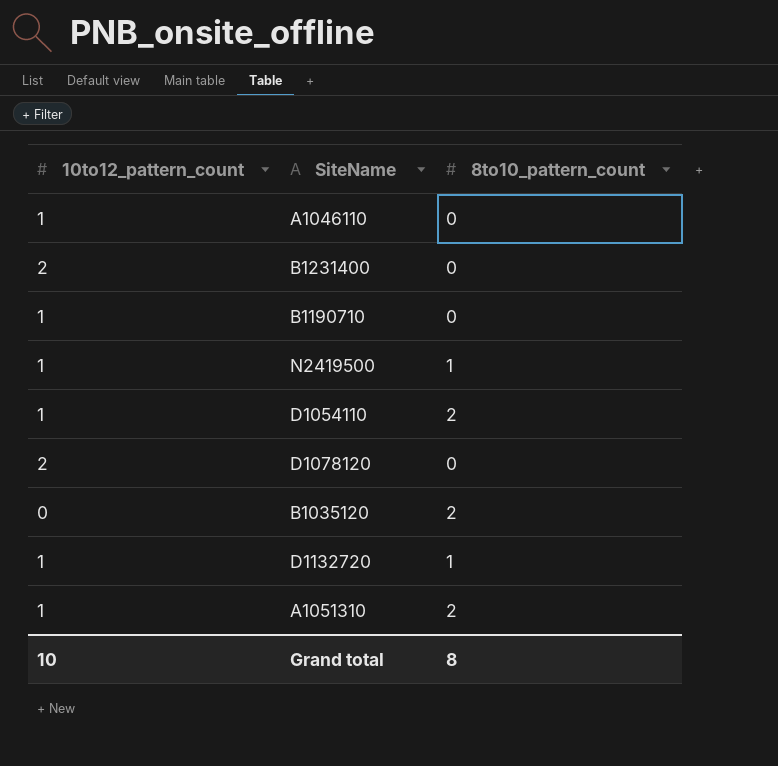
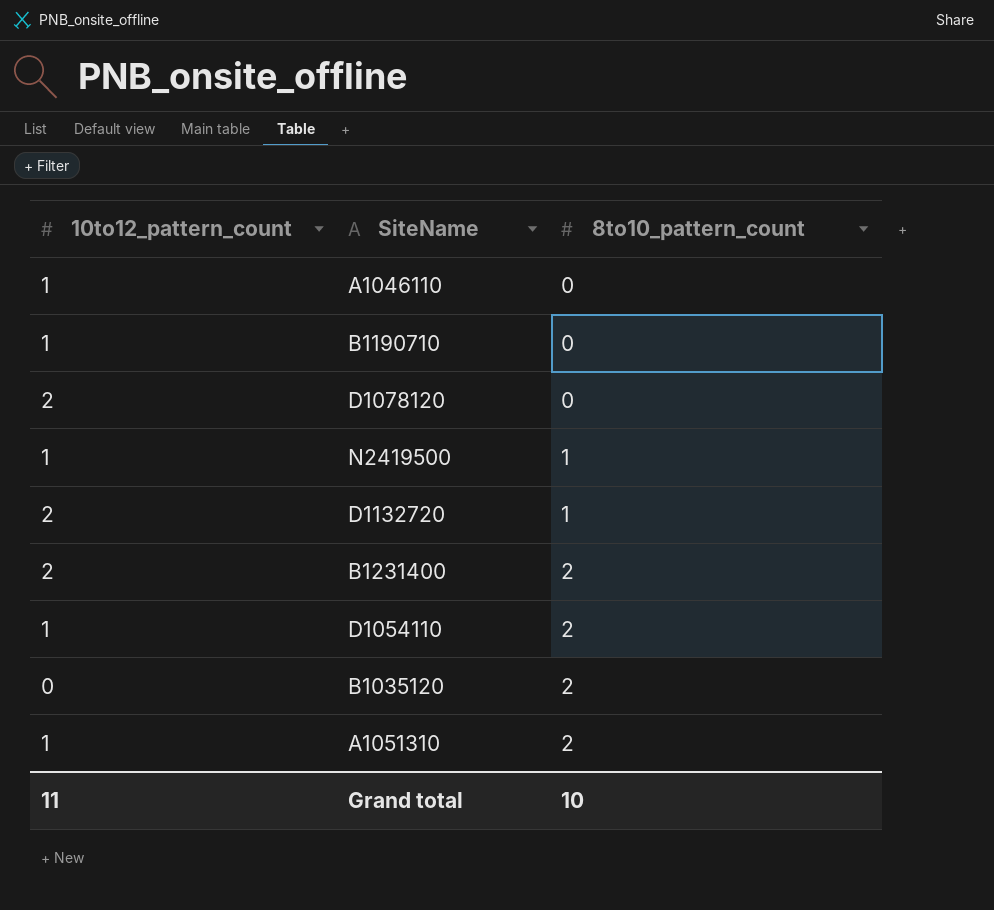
row order: none -> 8to10_pattern_count ascending
D1132720 | 10to12_pattern_count: 1 -> 2
B1231400 | 8to10_pattern_count: 0 -> 2
Grand total | 10to12_pattern_count: 10 -> 11
Grand total | 8to10_pattern_count: 8 -> 10

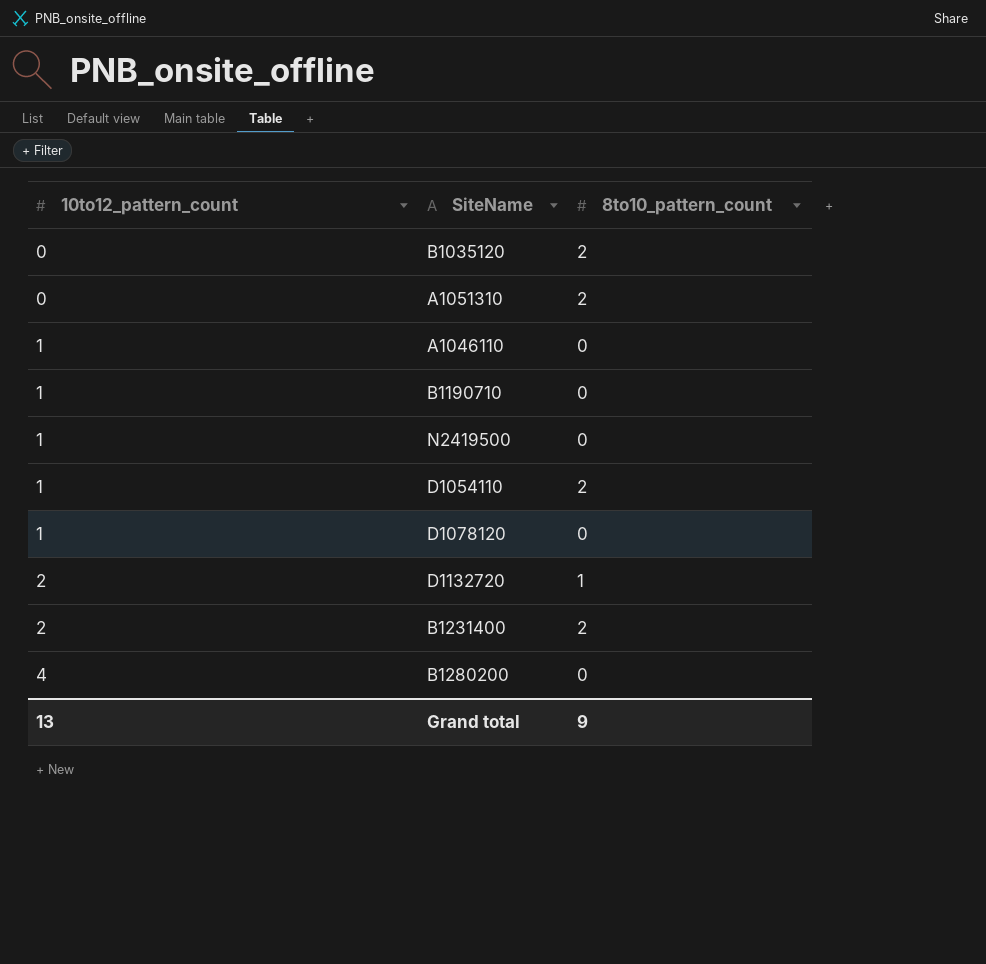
row order: 8to10_pattern_count ascending -> 10to12_pattern_count ascending
A1051310 | 10to12_pattern_count: 1 -> 0
N2419500 | 8to10_pattern_count: 1 -> 0
D1078120 | 10to12_pattern_count: 2 -> 1
row B1280200: none -> 4 | 0
Grand total | 10to12_pattern_count: 11 -> 13
Grand total | 8to10_pattern_count: 10 -> 9

